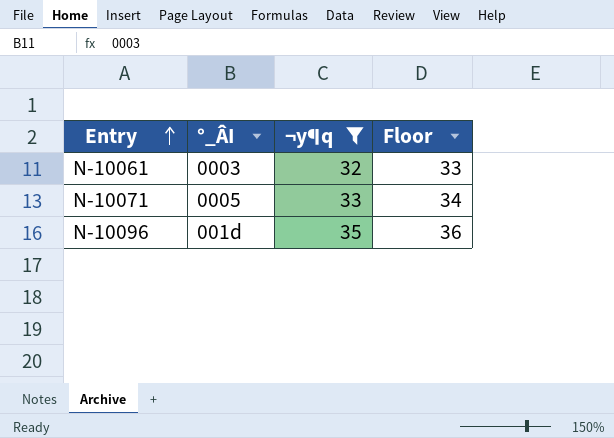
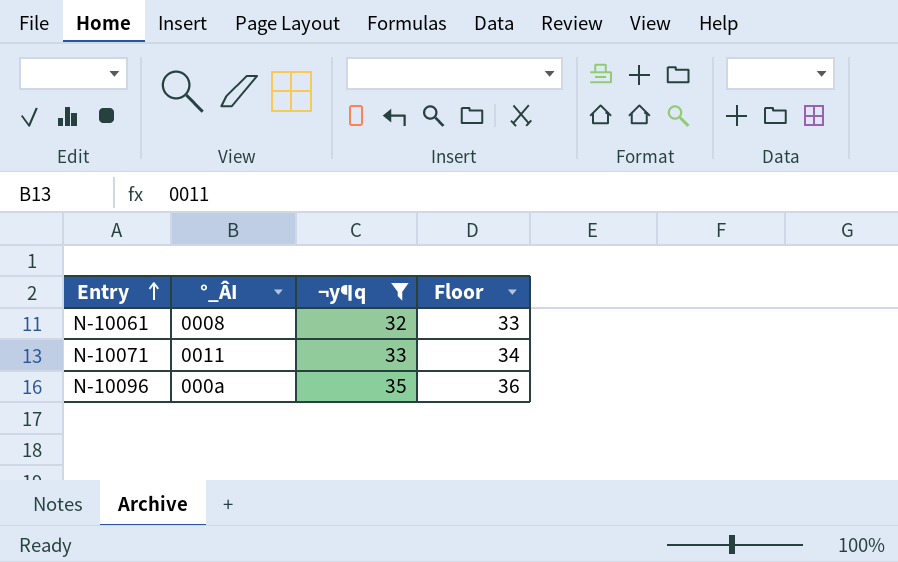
N-10061 | °_ÂI: 0003 -> 0008
N-10071 | °_ÂI: 0005 -> 0011
N-10096 | °_ÂI: 001d -> 000a

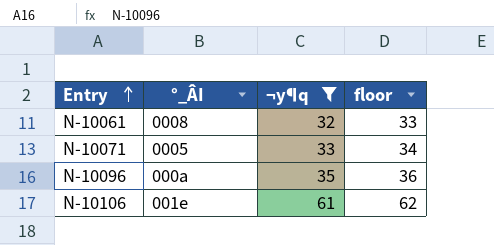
column name: Floor -> floor
N-10071 | °_ÂI: 0011 -> 0005
row N-10106: none -> 001e | 61 | 62

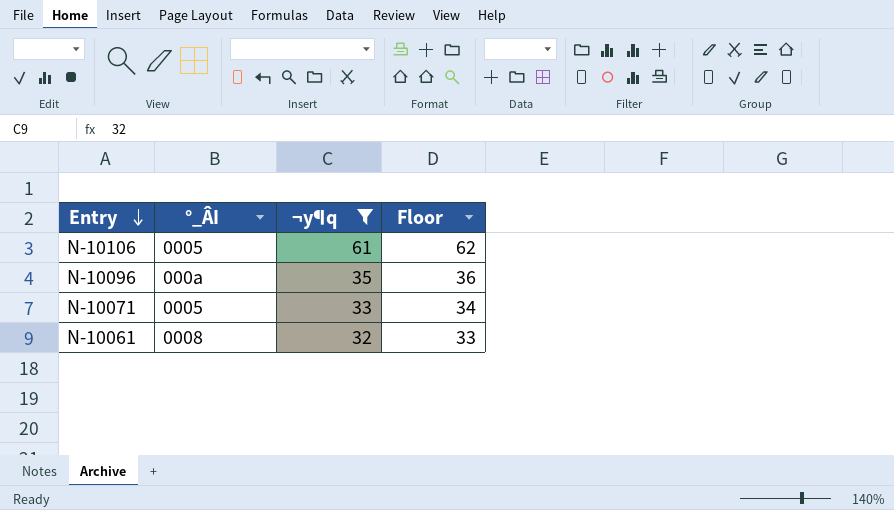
row order: Entry ascending -> Entry descending
column name: floor -> Floor
N-10106 | °_ÂI: 001e -> 0005

